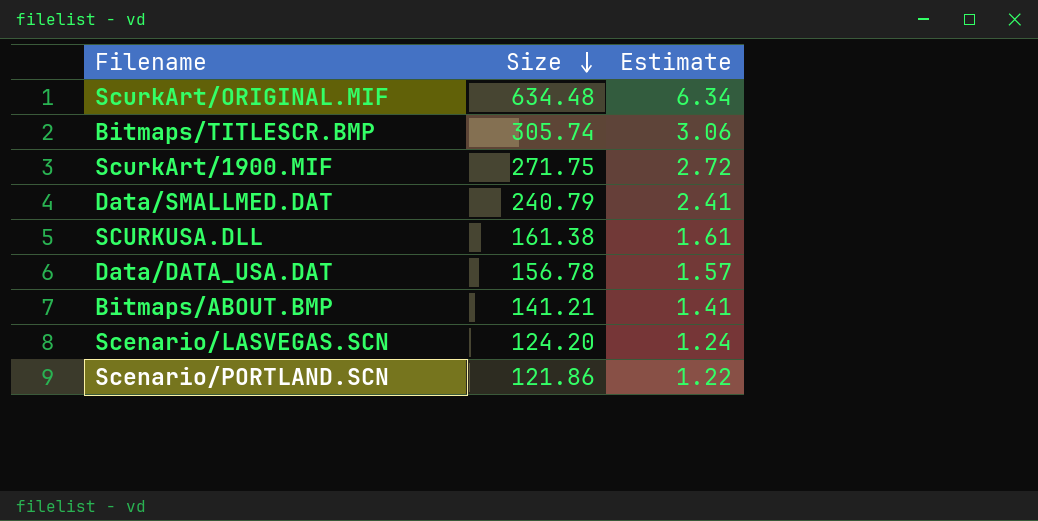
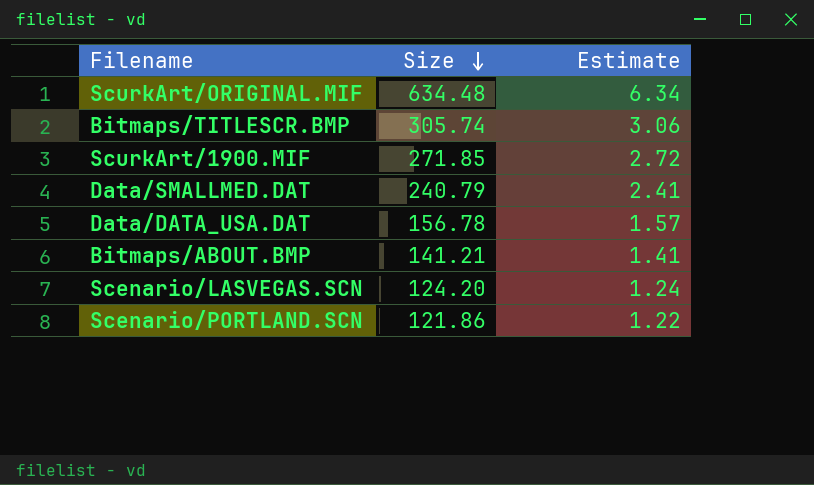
row SCURKUSA.DLL: 161.38 | 1.61 -> none
ScurkArt/1900.MIF | Size: 271.75 -> 271.85

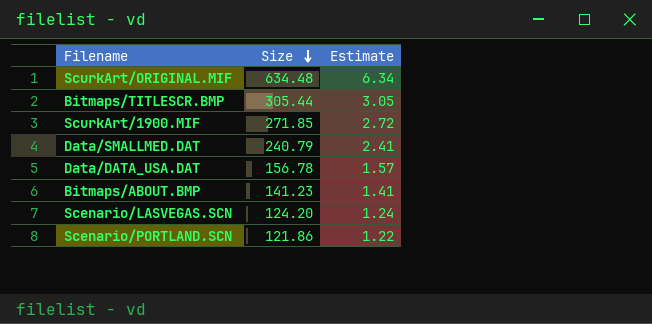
Bitmaps/TITLESCR.BMP | Size: 305.74 -> 305.44
Bitmaps/TITLESCR.BMP | Estimate: 3.06 -> 3.05
Bitmaps/ABOUT.BMP | Size: 141.21 -> 141.23

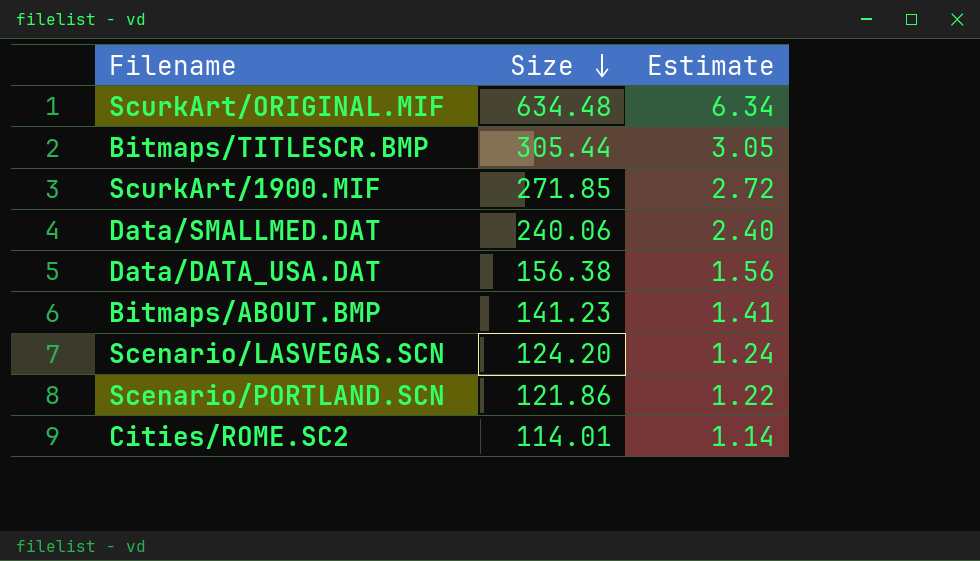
Data/SMALLMED.DAT | Size: 240.79 -> 240.06
Data/SMALLMED.DAT | Estimate: 2.41 -> 2.40
Data/DATA_USA.DAT | Size: 156.78 -> 156.38
Data/DATA_USA.DAT | Estimate: 1.57 -> 1.56
row Cities/ROME.SC2: none -> 114.01 | 1.14

